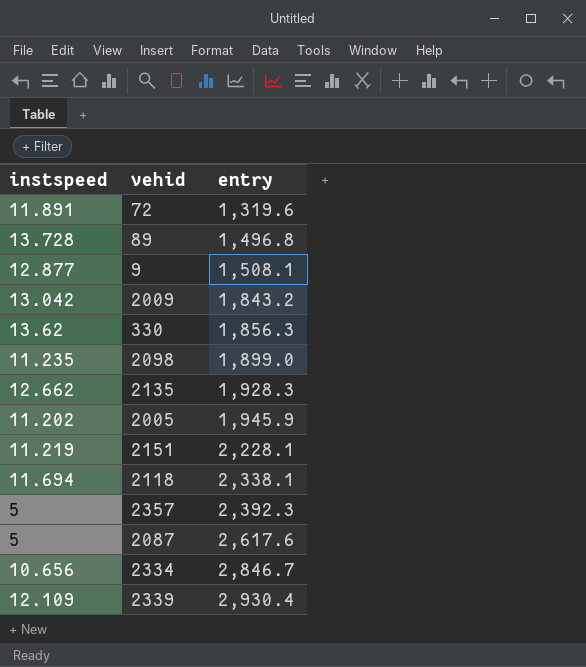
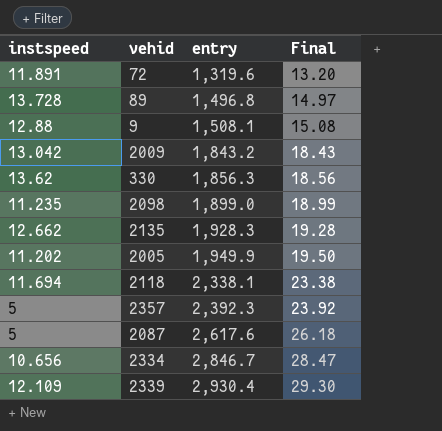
column Final | formula: none -> [entry] * 0.01
row 2151: 11.219 | 2,228.1 -> none
9 | instspeed: 12.877 -> 12.88
2005 | entry: 1,945.9 -> 1,949.9

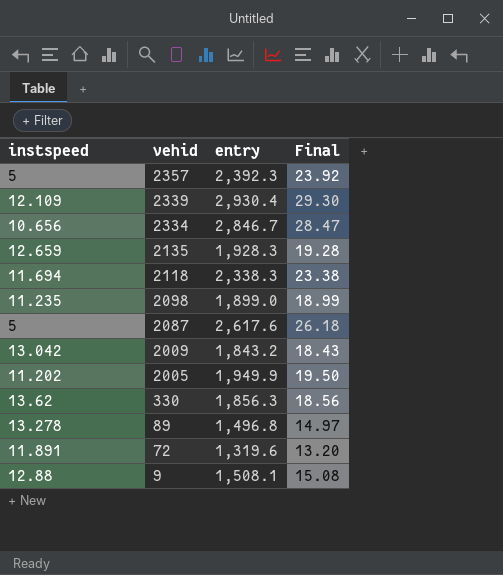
row order: entry ascending -> vehid descending
2135 | instspeed: 12.662 -> 12.659
2118 | entry: 2,338.1 -> 2,338.3
89 | instspeed: 13.728 -> 13.278

